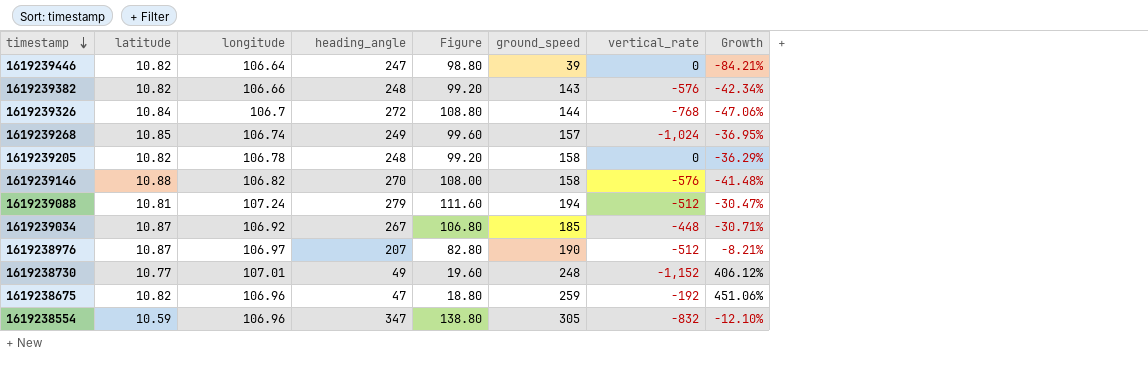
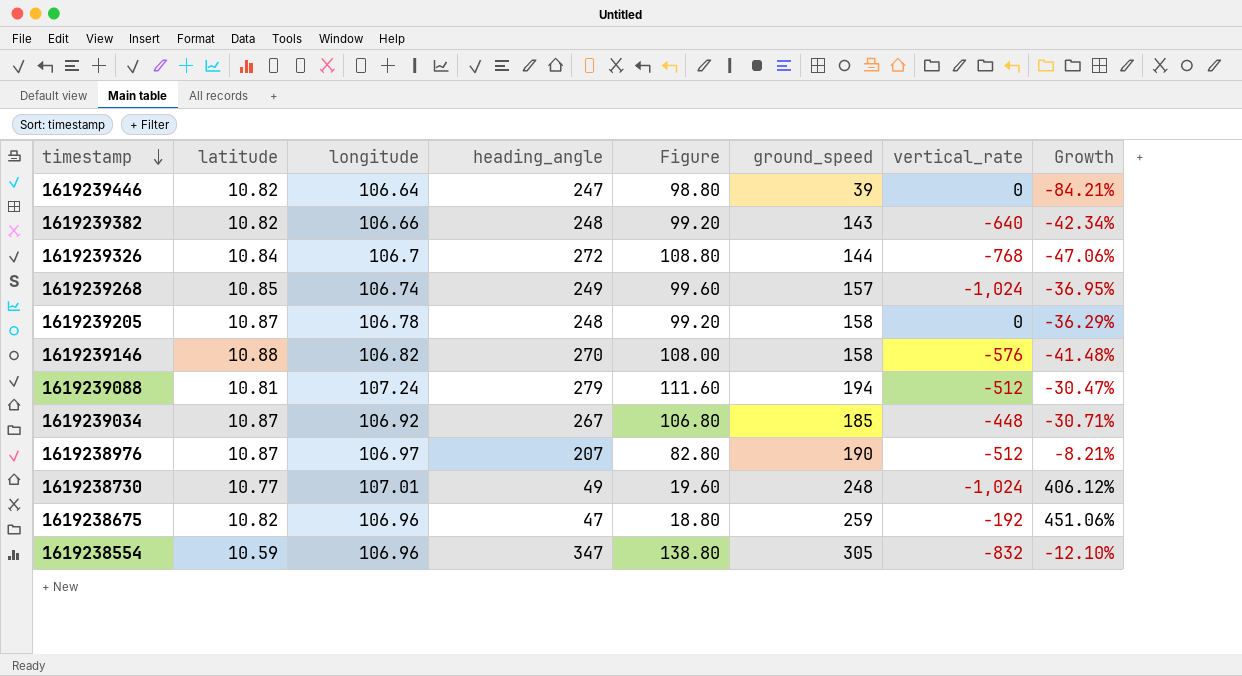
1619239382 | vertical_rate: -576 -> -640
1619239205 | latitude: 10.82 -> 10.87
1619238730 | vertical_rate: -1,152 -> -1,024

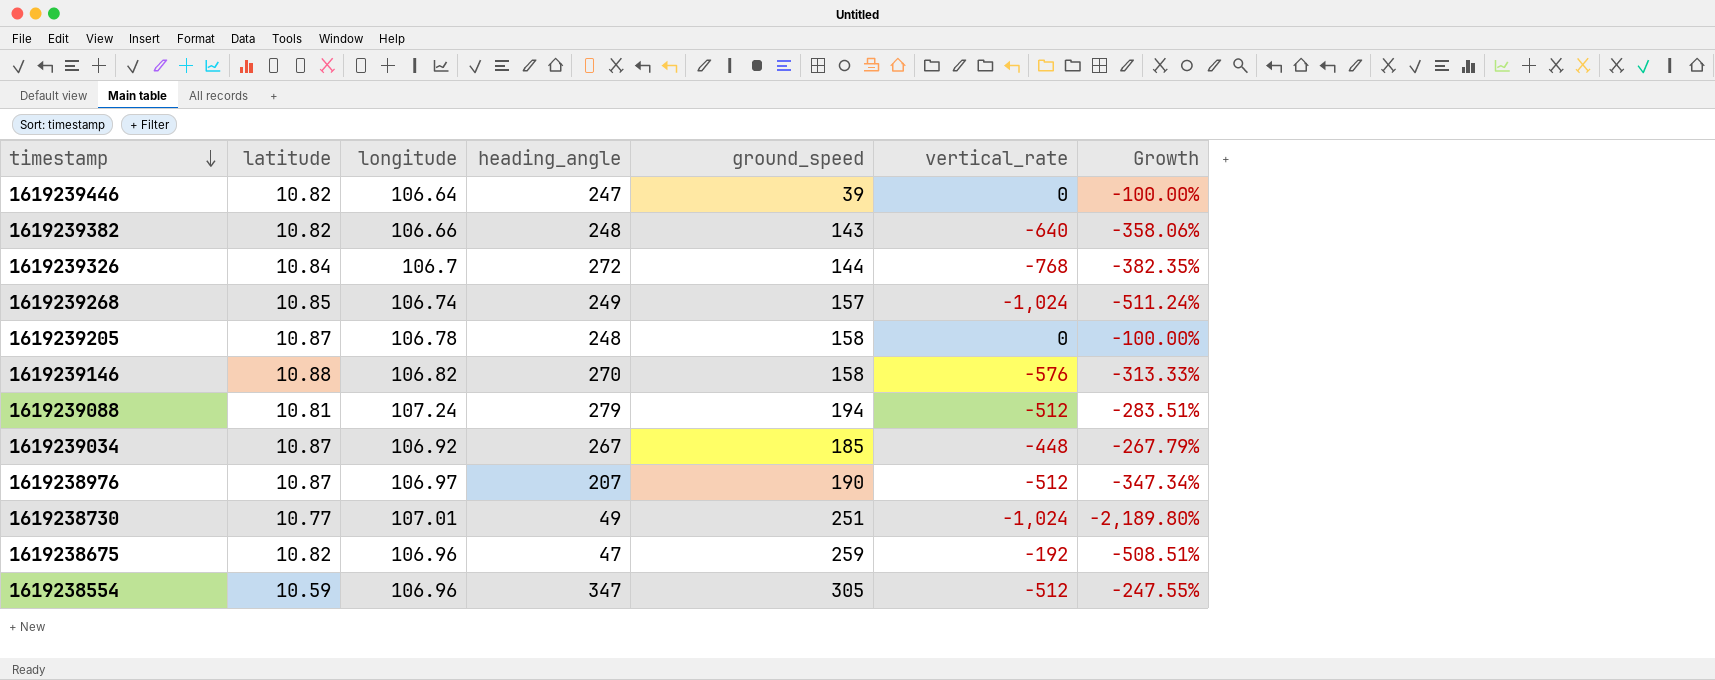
column Figure | formula: [heading_angle] * 0.4 -> none
column Growth | formula: ([ground_speed] - [heading_angle]) / [heading_angle] -> ([vertical_rate] - [heading_angle]) / [heading_angle]
1619238730 | ground_speed: 248 -> 251
1619238554 | vertical_rate: -832 -> -512

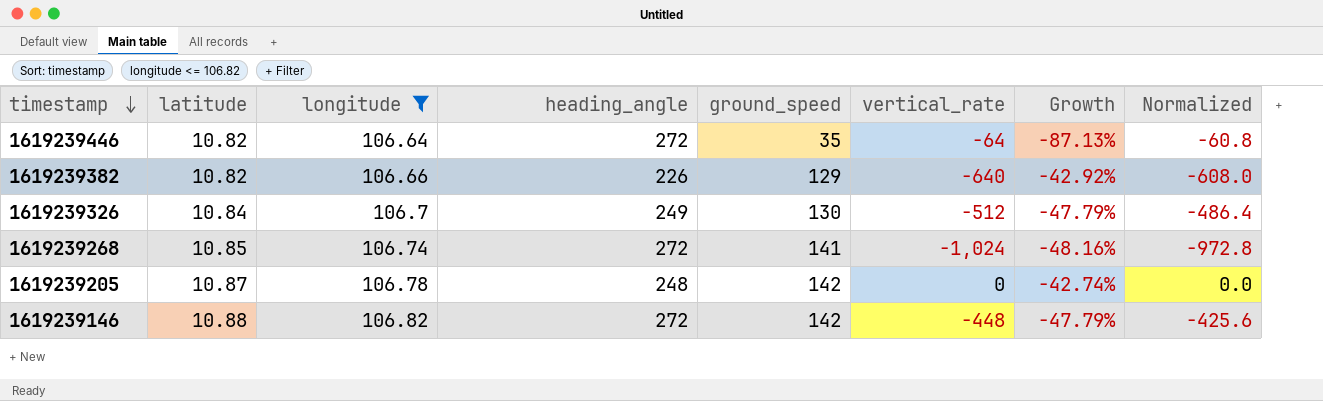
filter: none -> longitude <= 106.82
column Growth | formula: ([vertical_rate] - [heading_angle]) / [heading_angle] -> ([ground_speed] - [heading_angle]) / [heading_angle]
column Normalized | formula: none -> [vertical_rate] * 0.95
1619239446 | heading_angle: 247 -> 272
1619239446 | ground_speed: 39 -> 35
1619239446 | vertical_rate: 0 -> -64
1619239382 | heading_angle: 248 -> 226
1619239382 | ground_speed: 143 -> 129
1619239326 | heading_angle: 272 -> 249
1619239326 | ground_speed: 144 -> 130
1619239326 | vertical_rate: -768 -> -512
1619239268 | heading_angle: 249 -> 272
1619239268 | ground_speed: 157 -> 141
1619239205 | ground_speed: 158 -> 142
1619239146 | heading_angle: 270 -> 272
1619239146 | ground_speed: 158 -> 142
1619239146 | vertical_rate: -576 -> -448

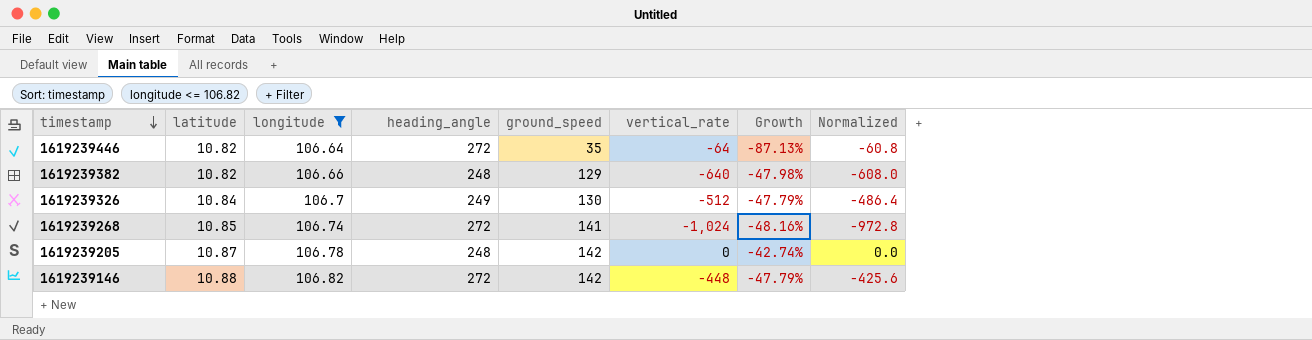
1619239382 | heading_angle: 226 -> 248
1619239382 | Growth: -42.92% -> -47.98%

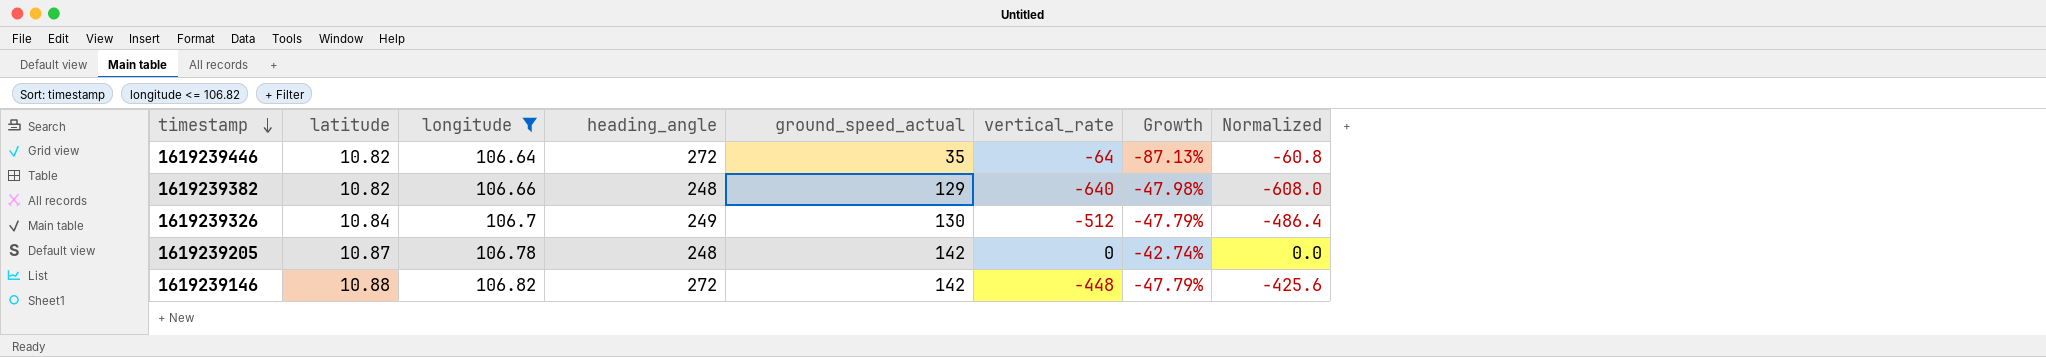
column name: ground_speed -> ground_speed_actual
row 1619239268: 10.85 | 106.74 | 272 | 141 | -1,024 | -48.16% | -972.8 -> none

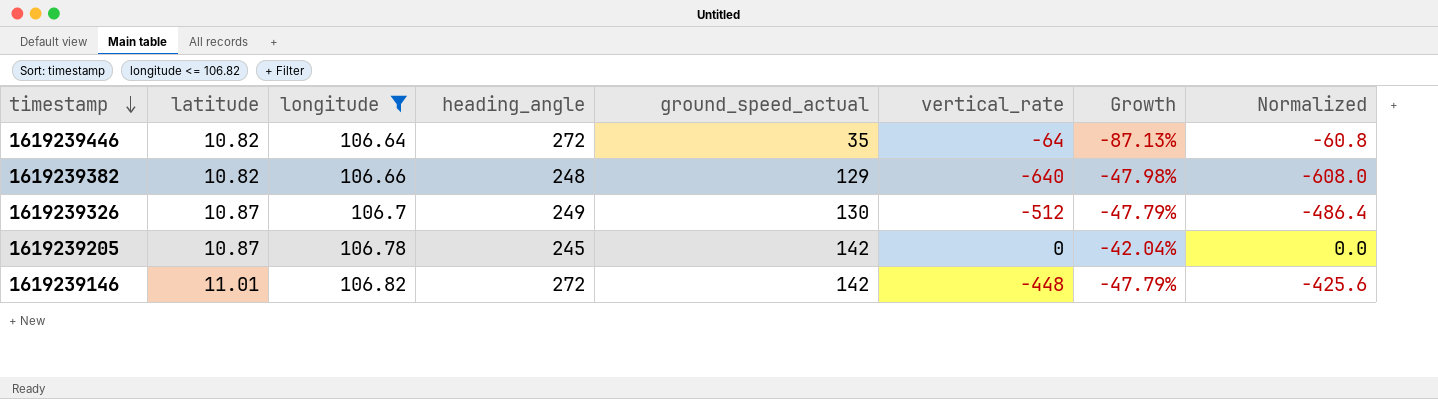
1619239326 | latitude: 10.84 -> 10.87
1619239205 | heading_angle: 248 -> 245
1619239205 | Growth: -42.74% -> -42.04%
1619239146 | latitude: 10.88 -> 11.01

